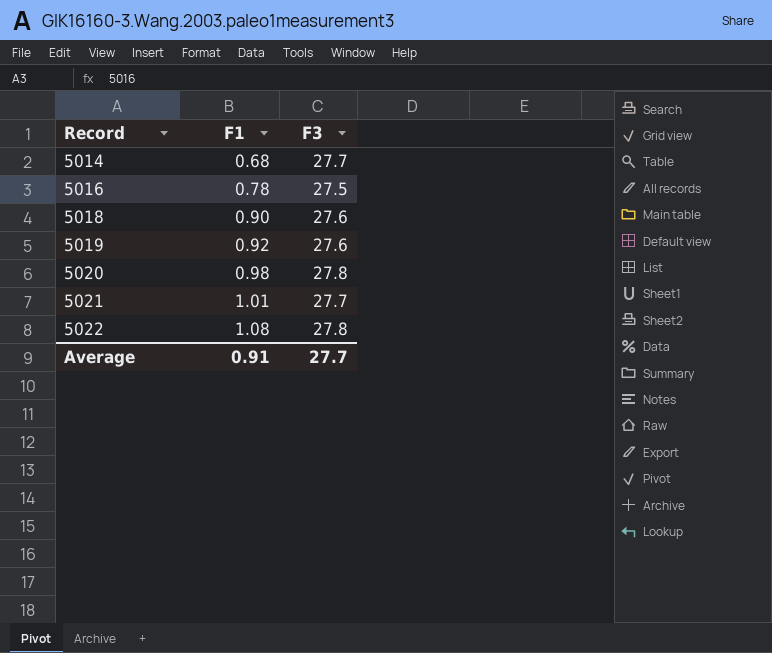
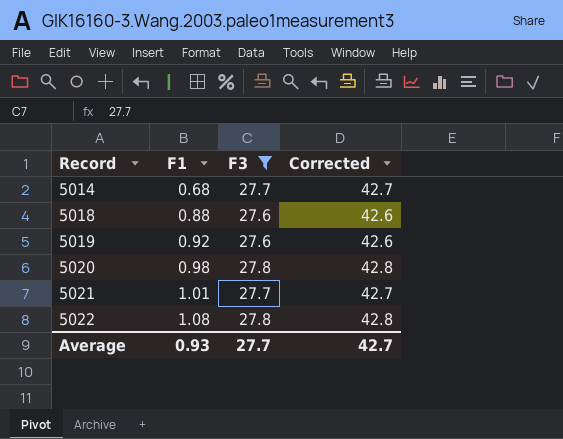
filter: none -> F3 != 27.5
column Corrected | formula: none -> [F3] + 15
5018 | F1: 0.90 -> 0.88
Average | F1: 0.91 -> 0.93

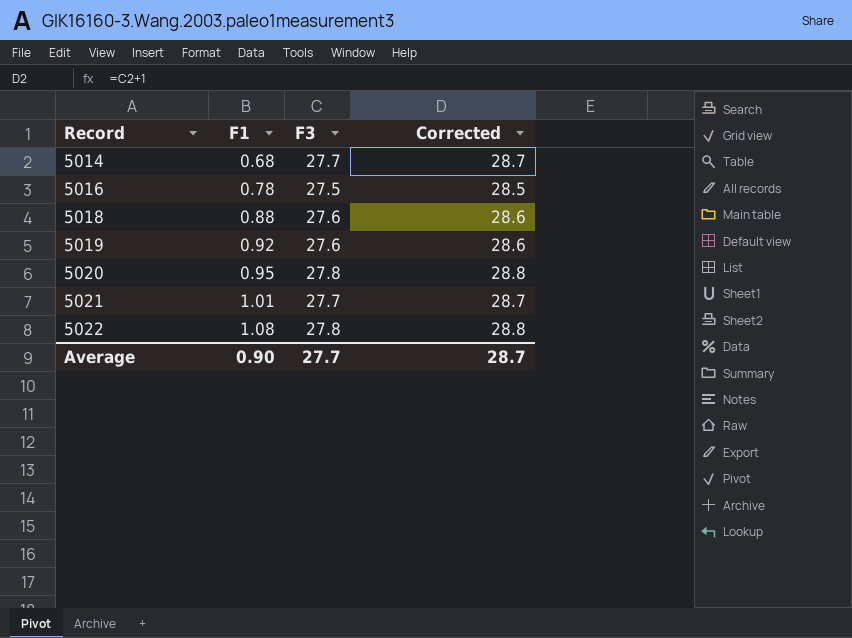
filter: F3 != 27.5 -> none
column Corrected | formula: [F3] + 15 -> [F3] + 1
5020 | F1: 0.98 -> 0.95
Average | F1: 0.93 -> 0.90
Average | Corrected: 42.7 -> 28.7

